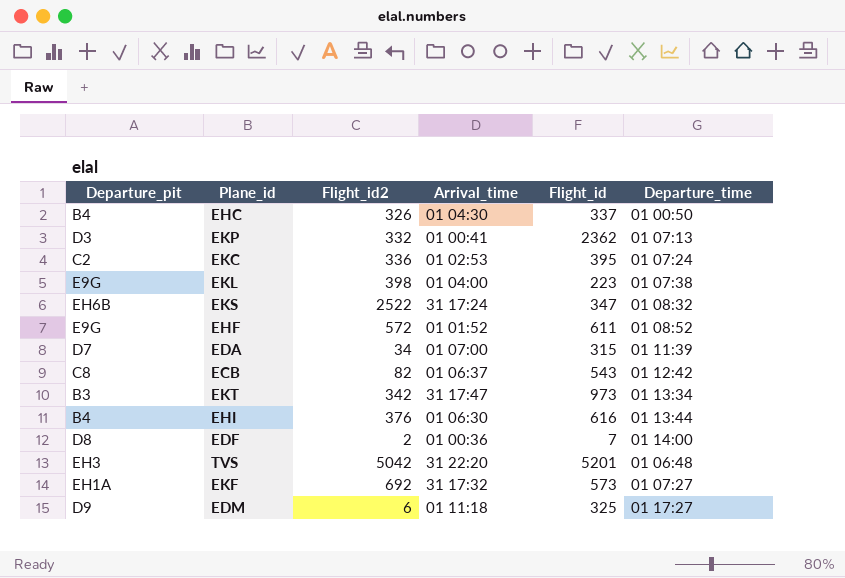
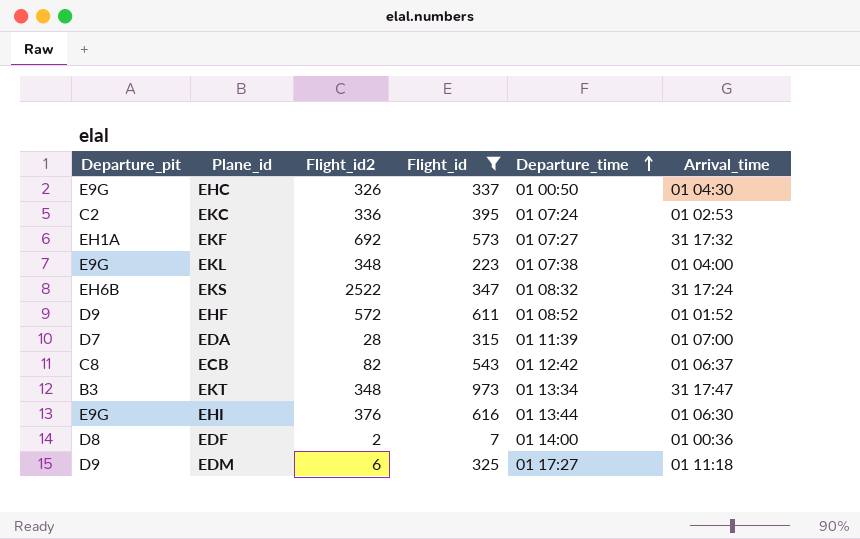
filter: none -> Flight_id <= 973
row order: none -> Departure_time ascending
column Arrival_time | position: 4 -> 6
EHC | Departure_pit: B4 -> E9G
EKL | Flight_id2: 398 -> 348
EHF | Departure_pit: E9G -> D9
EDA | Flight_id2: 34 -> 28
EKT | Flight_id2: 342 -> 348
EHI | Departure_pit: B4 -> E9G

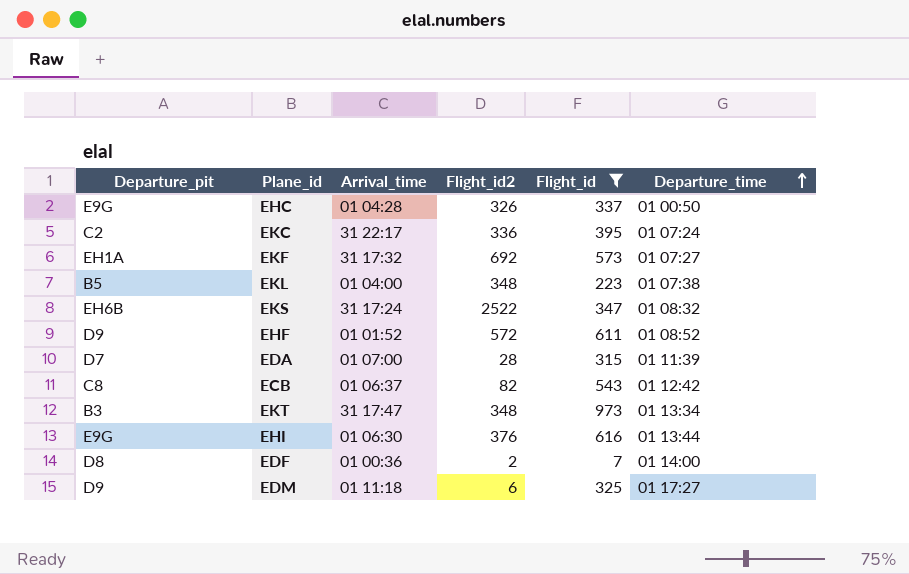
column Arrival_time | position: 6 -> 3
EHC | Arrival_time: 01 04:30 -> 01 04:28
EKC | Arrival_time: 01 02:53 -> 31 22:17
EKL | Departure_pit: E9G -> B5

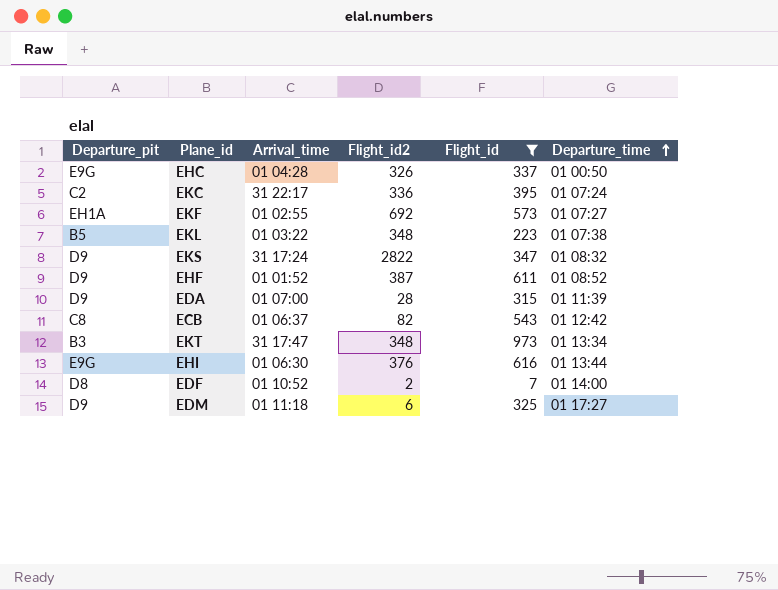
EKF | Arrival_time: 31 17:32 -> 01 02:55
EKL | Arrival_time: 01 04:00 -> 01 03:22
EKS | Departure_pit: EH6B -> D9
EKS | Flight_id2: 2522 -> 2822
EHF | Flight_id2: 572 -> 387
EDA | Departure_pit: D7 -> D9
EDF | Arrival_time: 01 00:36 -> 01 10:52

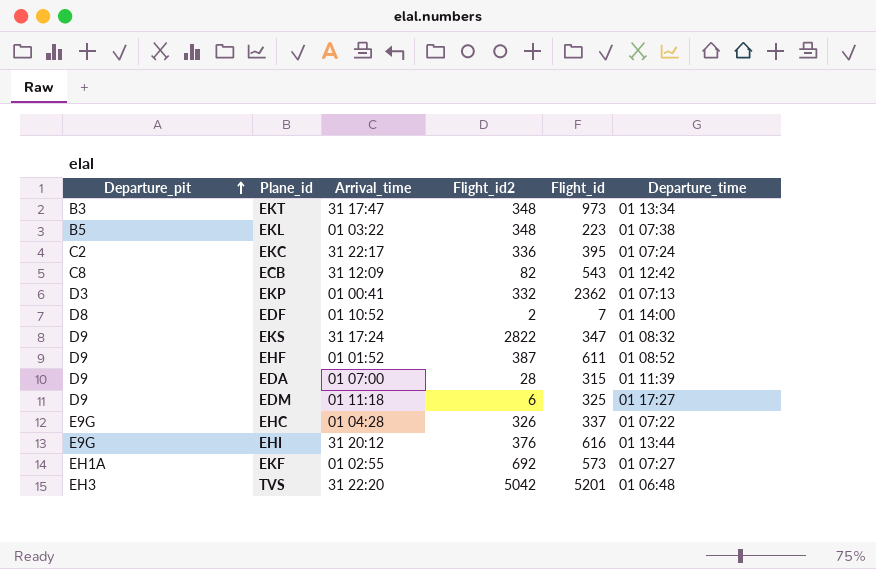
filter: Flight_id <= 973 -> none
row order: Departure_time ascending -> Departure_pit ascending
ECB | Arrival_time: 01 06:37 -> 31 12:09
EHC | Departure_time: 01 00:50 -> 01 07:22
EHI | Arrival_time: 01 06:30 -> 31 20:12

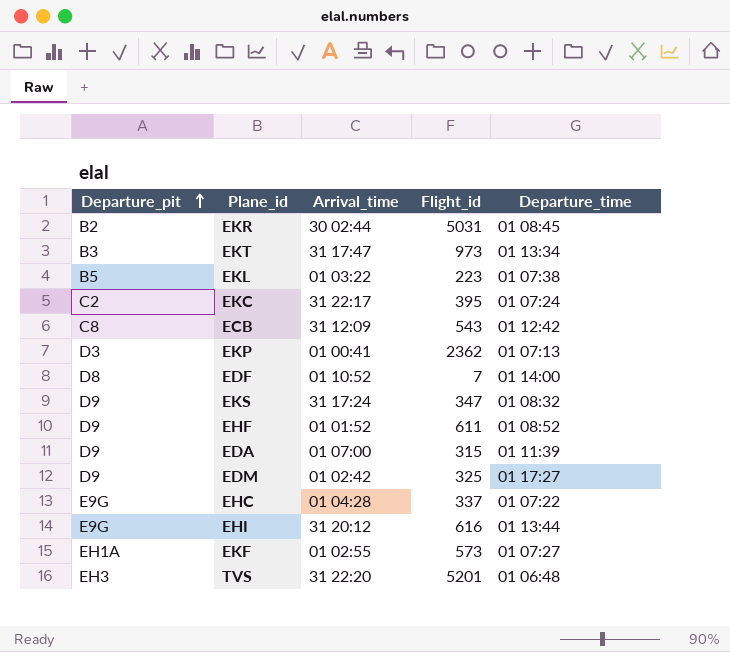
column Flight_id2 | position: 4 -> none
row EKR: none -> B2 | 30 02:44 | 5031 | 01 08:45
EDM | Arrival_time: 01 11:18 -> 01 02:42

